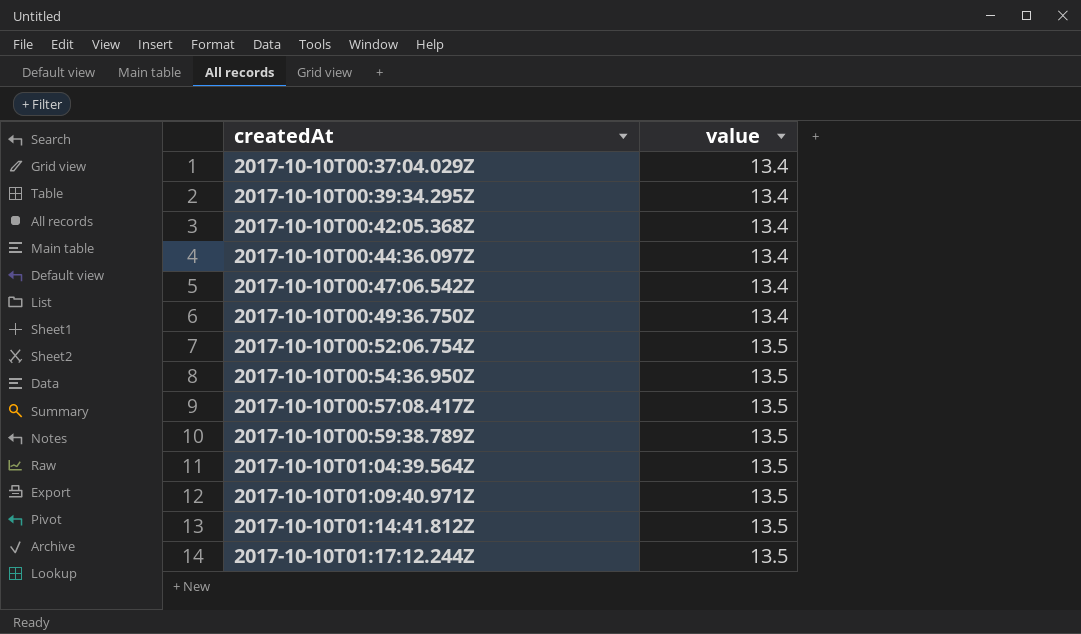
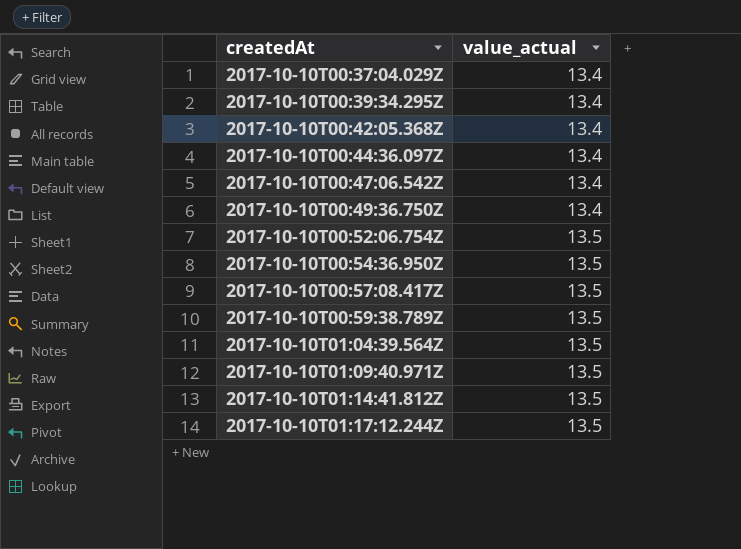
column name: value -> value_actual

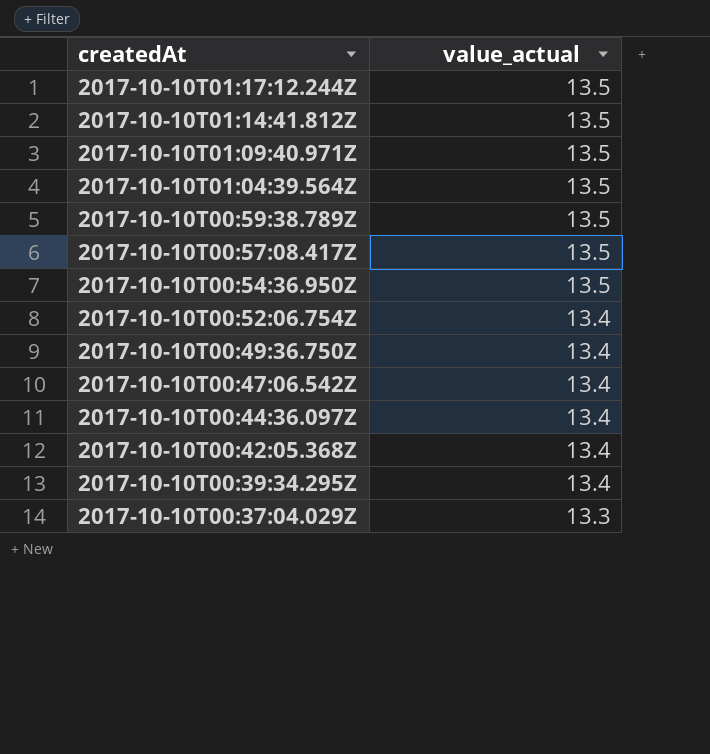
row order: createdAt ascending -> createdAt descending
2017-10-10T00:52:06.754Z | value_actual: 13.5 -> 13.4
2017-10-10T00:37:04.029Z | value_actual: 13.4 -> 13.3

